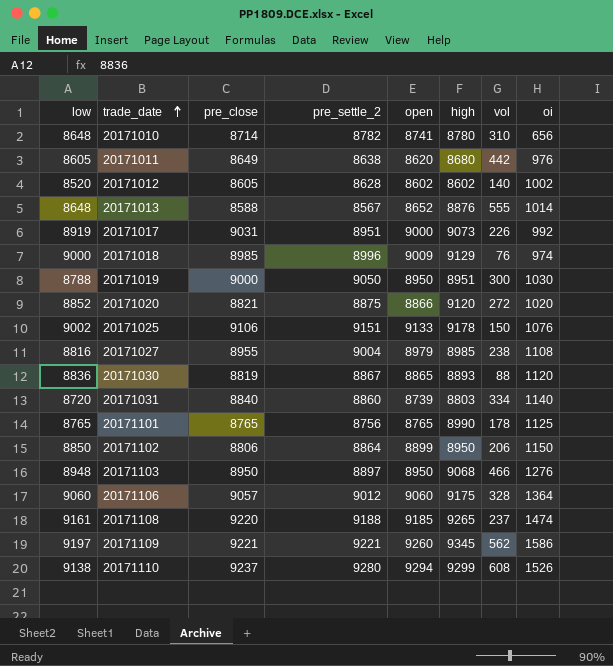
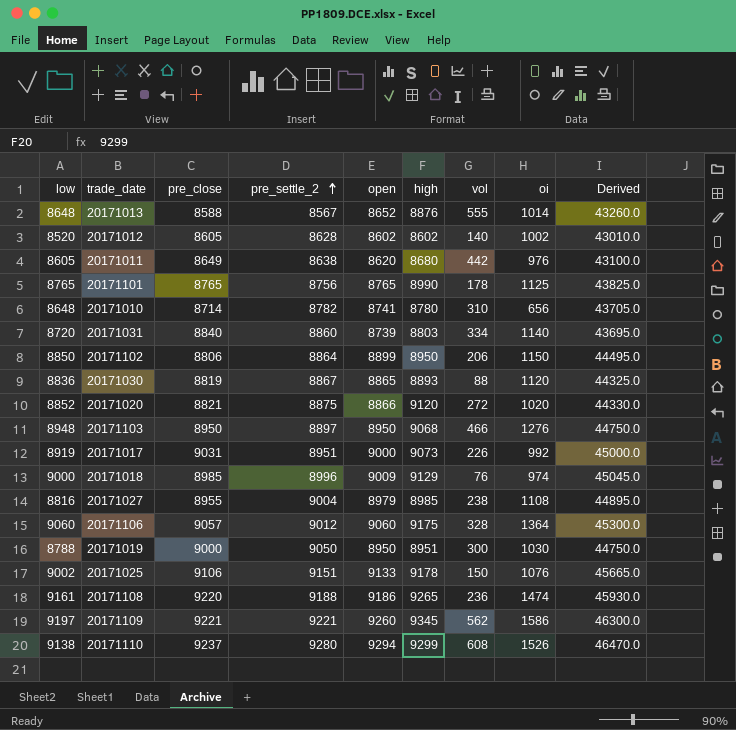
row order: trade_date ascending -> pre_settle_2 ascending
column Derived | formula: none -> [open] * 5
20171108 | open: 9185 -> 9186
20171108 | vol: 237 -> 236

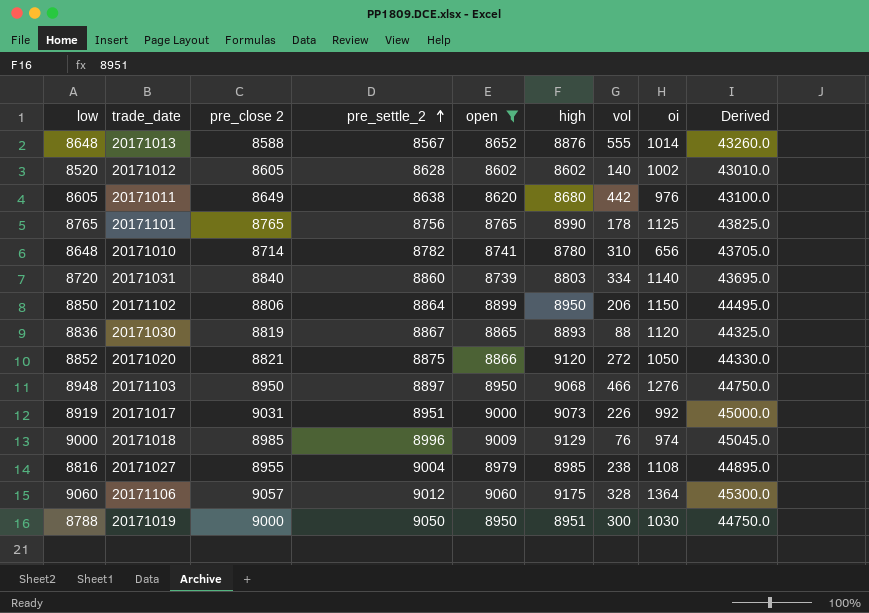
filter: none -> open <= 9060
column name: pre_close -> pre_close 2
20171020 | oi: 1020 -> 1050

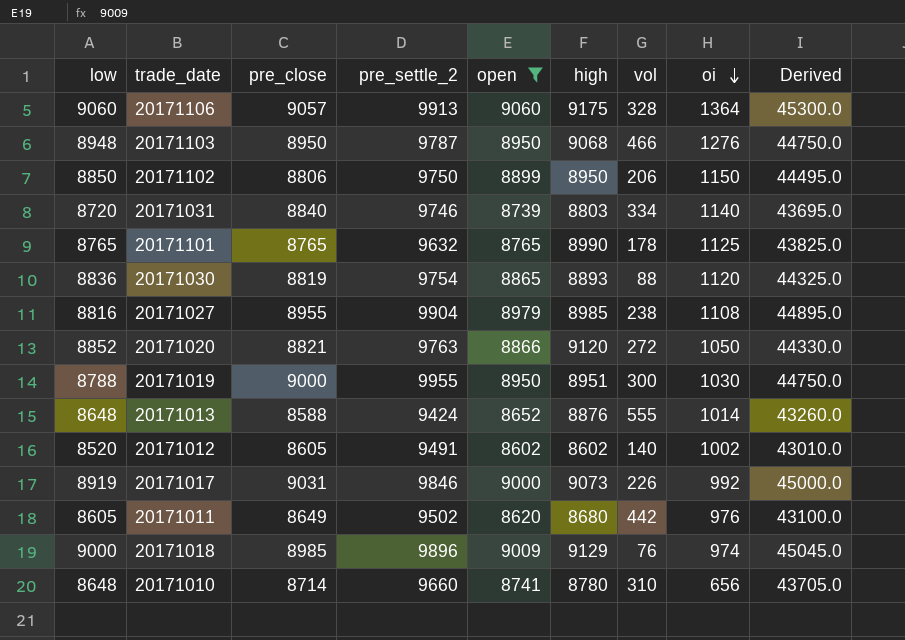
row order: pre_settle_2 ascending -> oi descending
column name: pre_close 2 -> pre_close
20171106 | pre_settle_2: 9012 -> 9913
20171103 | pre_settle_2: 8897 -> 9787
20171102 | pre_settle_2: 8864 -> 9750
20171031 | pre_settle_2: 8860 -> 9746
20171101 | pre_settle_2: 8756 -> 9632
20171030 | pre_settle_2: 8867 -> 9754
20171027 | pre_settle_2: 9004 -> 9904
20171020 | pre_settle_2: 8875 -> 9763
20171019 | pre_settle_2: 9050 -> 9955
20171013 | pre_settle_2: 8567 -> 9424
20171012 | pre_settle_2: 8628 -> 9491
20171017 | pre_settle_2: 8951 -> 9846
20171011 | pre_settle_2: 8638 -> 9502
20171018 | pre_settle_2: 8996 -> 9896
20171010 | pre_settle_2: 8782 -> 9660

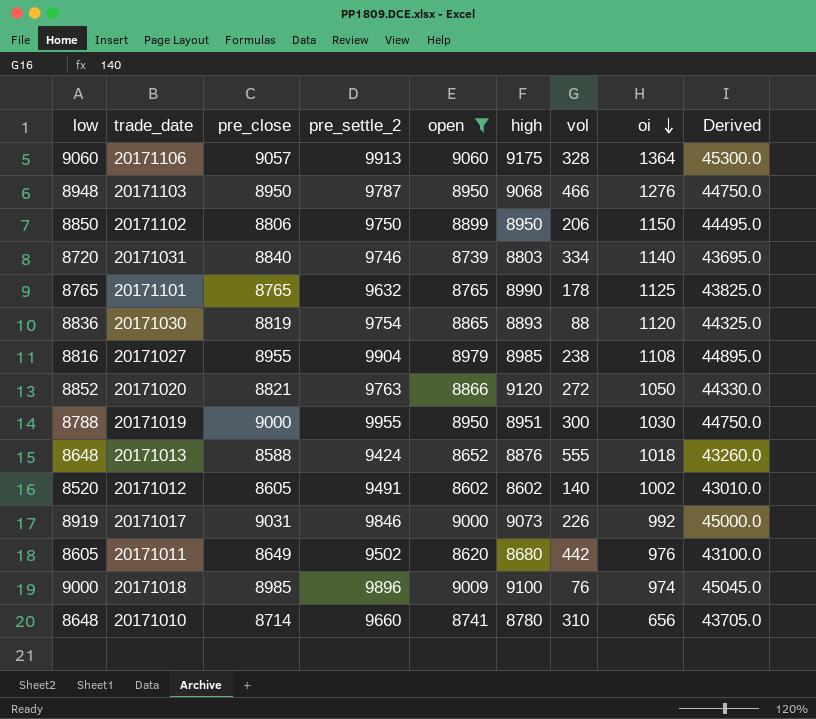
20171013 | oi: 1014 -> 1018
20171018 | high: 9129 -> 9100

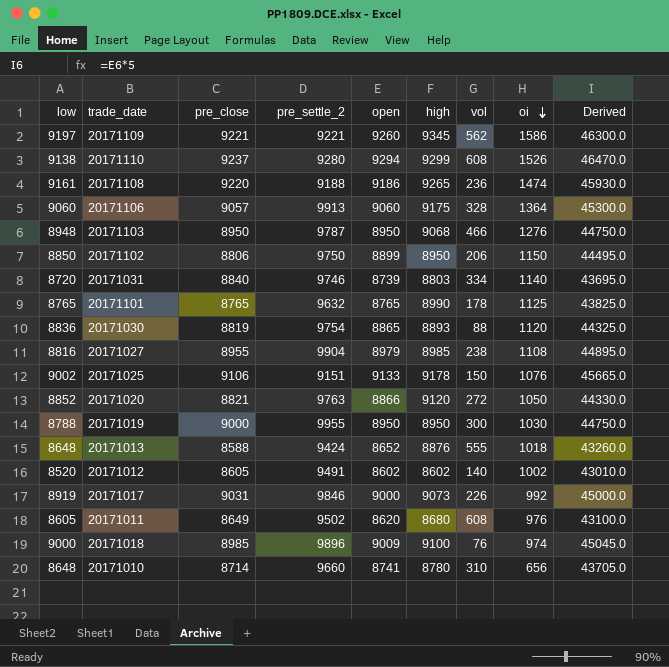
filter: open <= 9060 -> none
20171019 | high: 8951 -> 8950
20171011 | vol: 442 -> 608

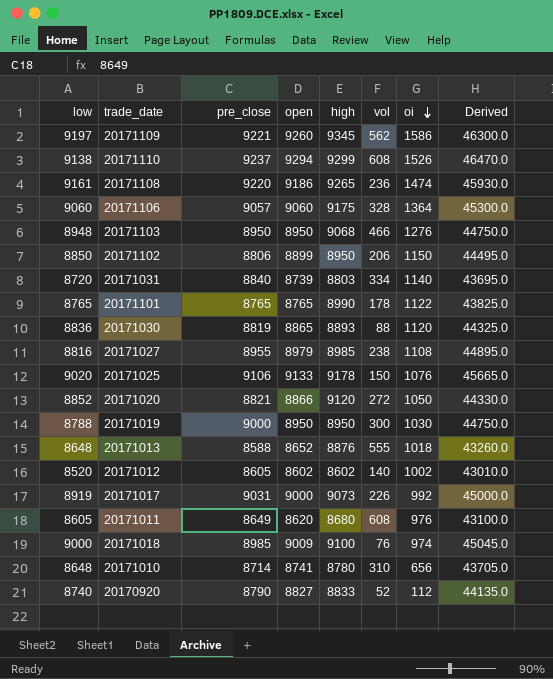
column pre_settle_2 | position: 4 -> none
20171101 | oi: 1125 -> 1122
20171025 | low: 9002 -> 9020
row 20170920: none -> 8740 | 8790 | 8827 | 8833 | 52 | 112 | 44135.0

